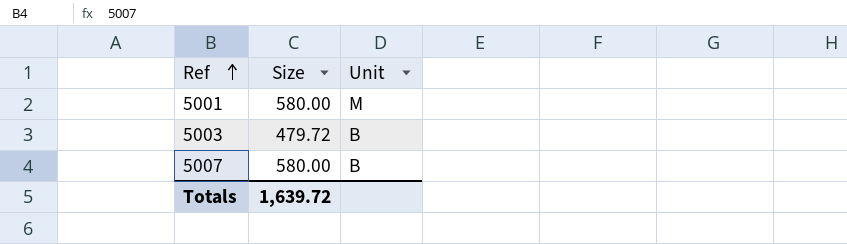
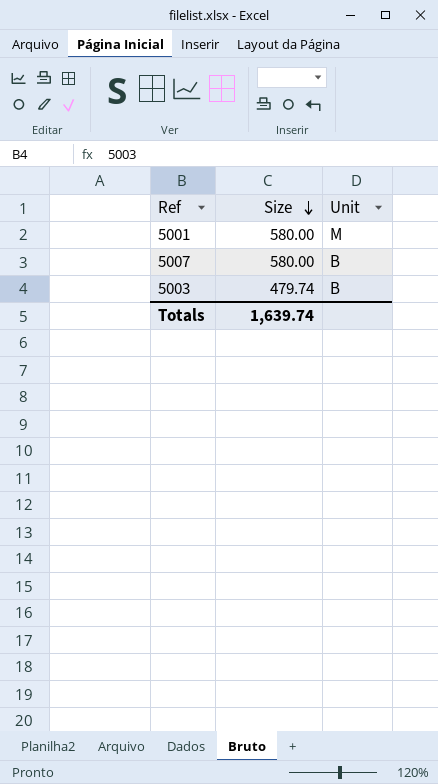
row order: Ref ascending -> Size descending
5003 | Size: 479.72 -> 479.74
Totals | Size: 1,639.72 -> 1,639.74

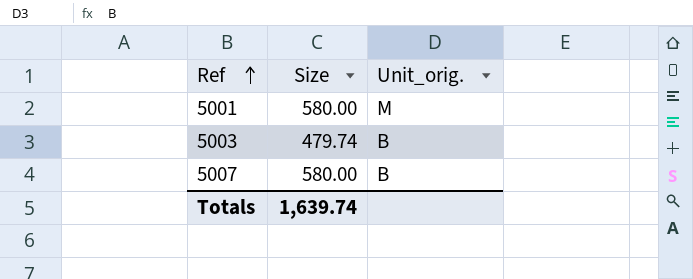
row order: Size descending -> Ref ascending
column name: Unit -> Unit_orig.

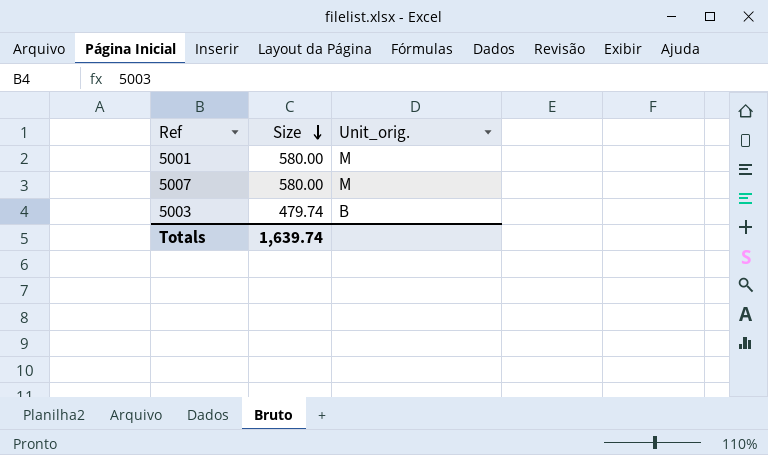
row order: Ref ascending -> Size descending
5007 | Unit_orig.: B -> M

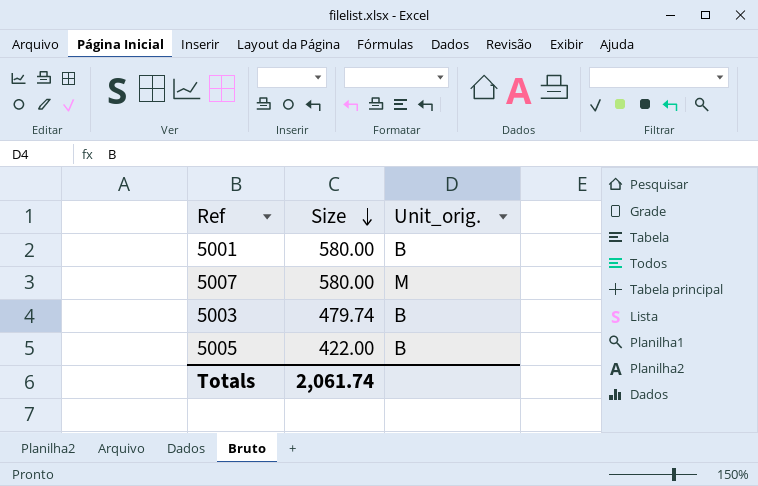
5001 | Unit_orig.: M -> B
row 5005: none -> 422.00 | B
Totals | Size: 1,639.74 -> 2,061.74

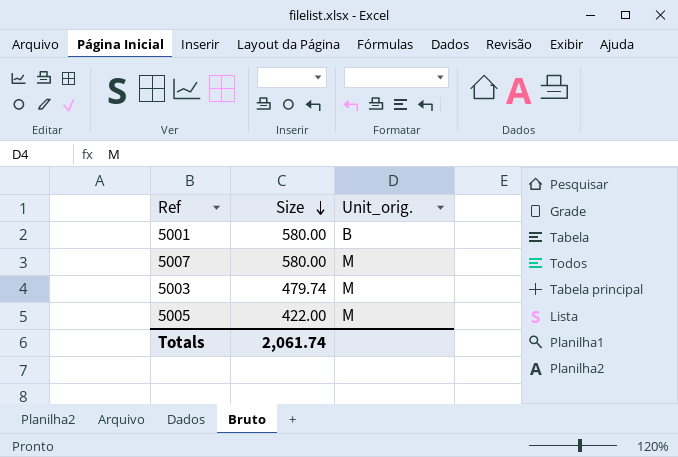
5003 | Unit_orig.: B -> M
5005 | Unit_orig.: B -> M

